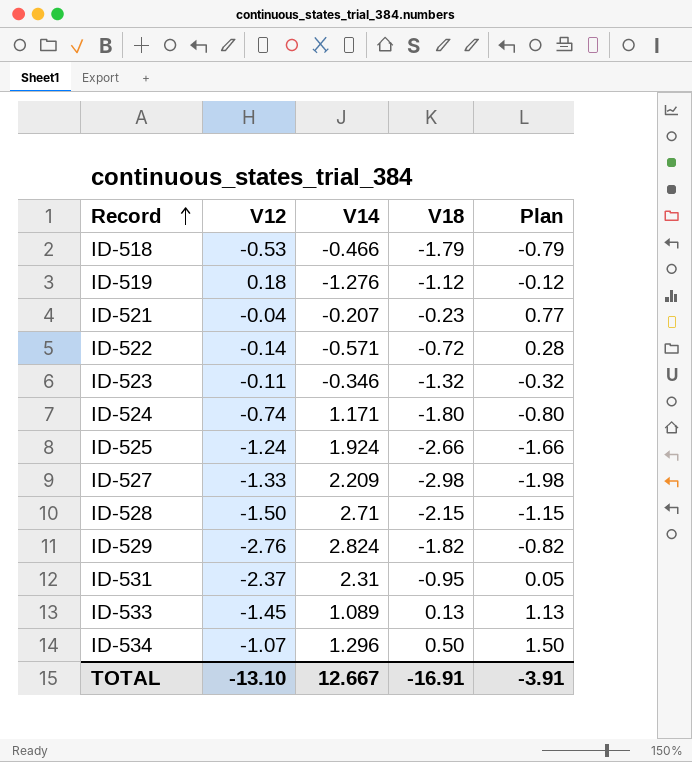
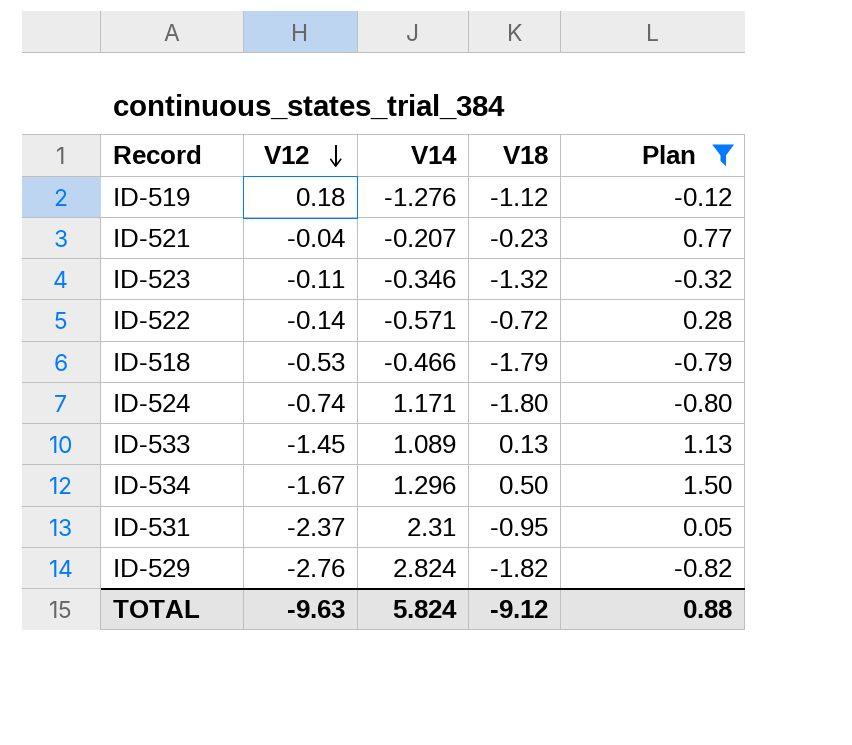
filter: none -> Plan >= -0.82
row order: Record ascending -> V12 descending
ID-534 | V12: -1.07 -> -1.67
TOTAL | V12: -13.10 -> -9.63
TOTAL | V14: 12.667 -> 5.824
TOTAL | V18: -16.91 -> -9.12
TOTAL | Plan: -3.91 -> 0.88

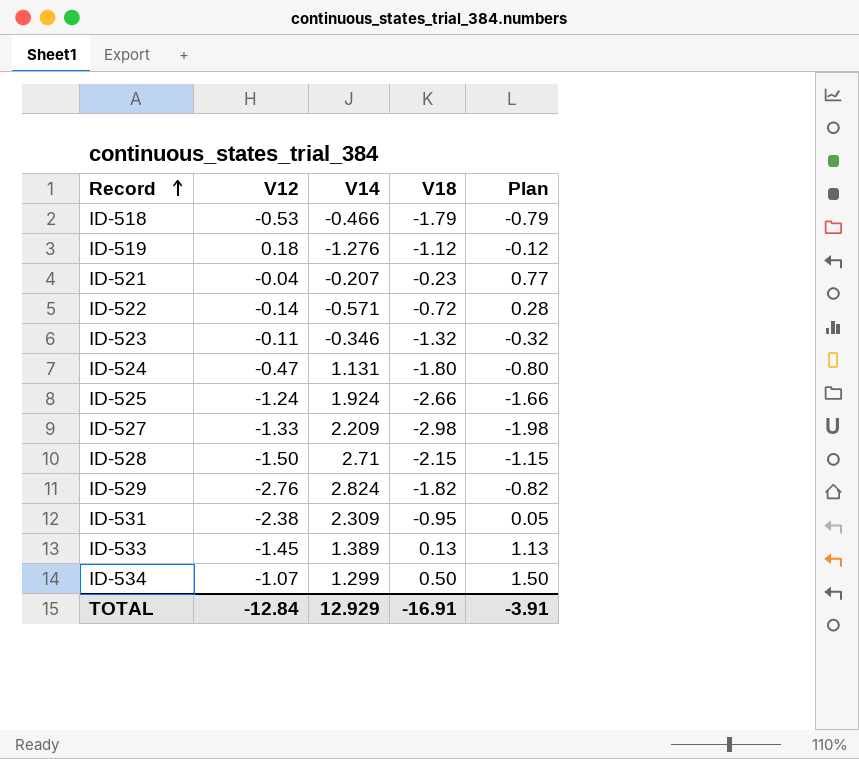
filter: Plan >= -0.82 -> none
row order: V12 descending -> Record ascending
ID-524 | V12: -0.74 -> -0.47
ID-524 | V14: 1.171 -> 1.131
ID-531 | V12: -2.37 -> -2.38
ID-531 | V14: 2.31 -> 2.309
ID-533 | V14: 1.089 -> 1.389
ID-534 | V12: -1.67 -> -1.07
ID-534 | V14: 1.296 -> 1.299
TOTAL | V12: -9.63 -> -12.84
TOTAL | V14: 5.824 -> 12.929
TOTAL | V18: -9.12 -> -16.91
TOTAL | Plan: 0.88 -> -3.91

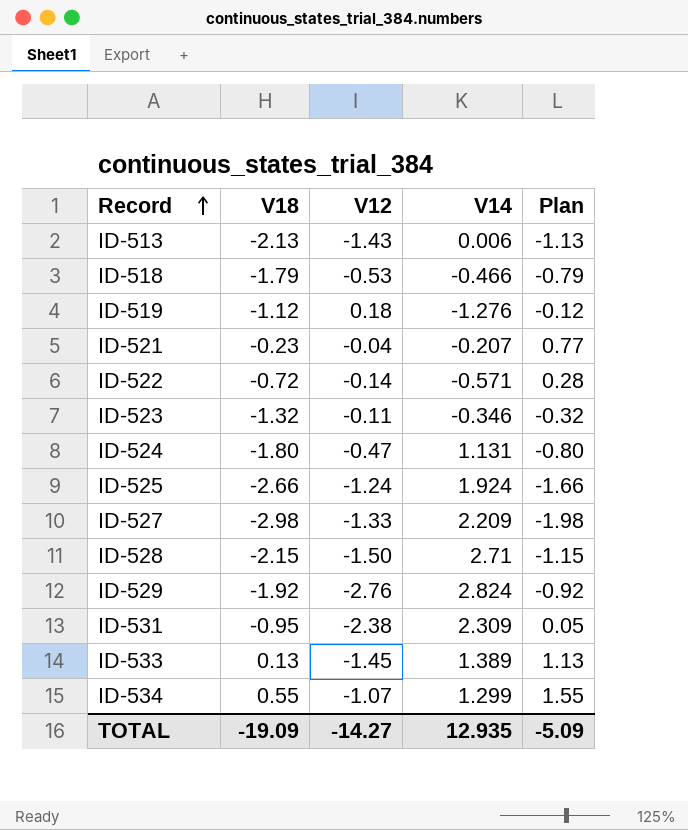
column V18 | position: 4 -> 2
row ID-513: none -> -2.13 | -1.43 | 0.006 | -1.13
ID-529 | V18: -1.82 -> -1.92
ID-529 | Plan: -0.82 -> -0.92
ID-534 | V18: 0.50 -> 0.55
ID-534 | Plan: 1.50 -> 1.55
TOTAL | V18: -16.91 -> -19.09
TOTAL | V12: -12.84 -> -14.27
TOTAL | V14: 12.929 -> 12.935
TOTAL | Plan: -3.91 -> -5.09

